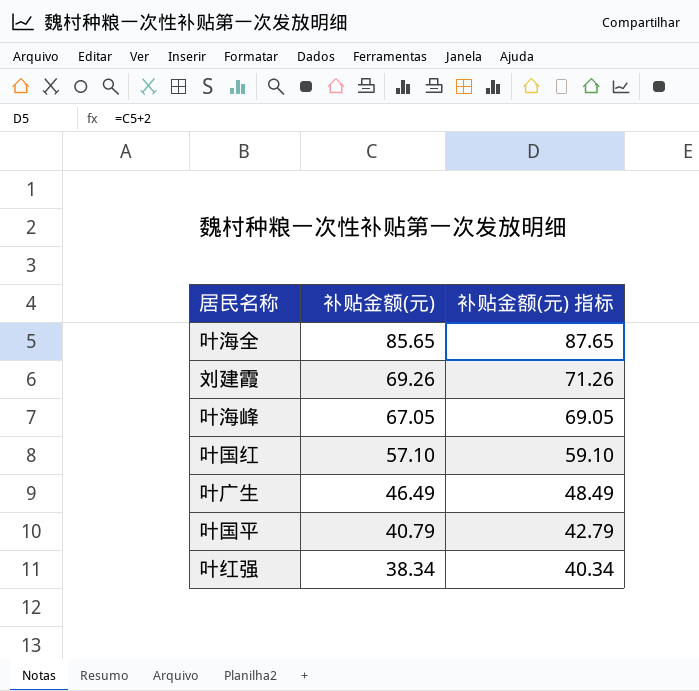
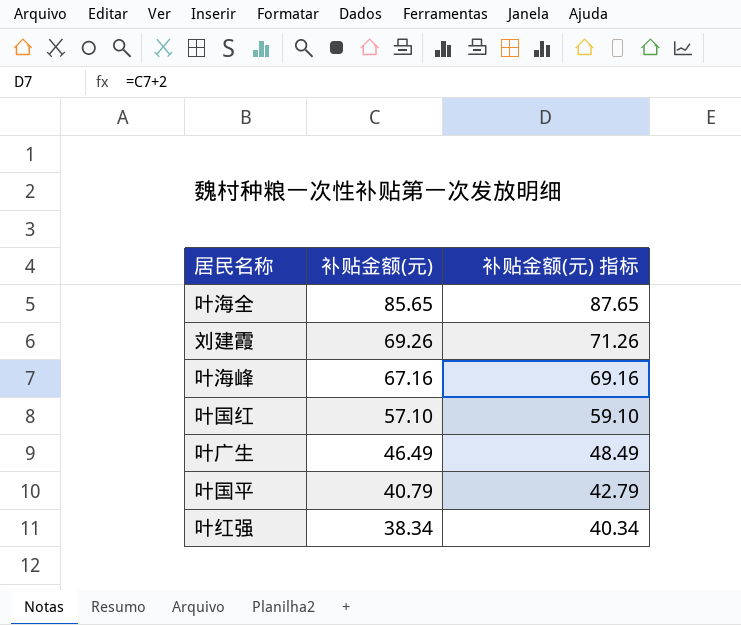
叶海峰 | 补贴金额(元): 67.05 -> 67.16
叶海峰 | 补贴金额(元) 指标: 69.05 -> 69.16

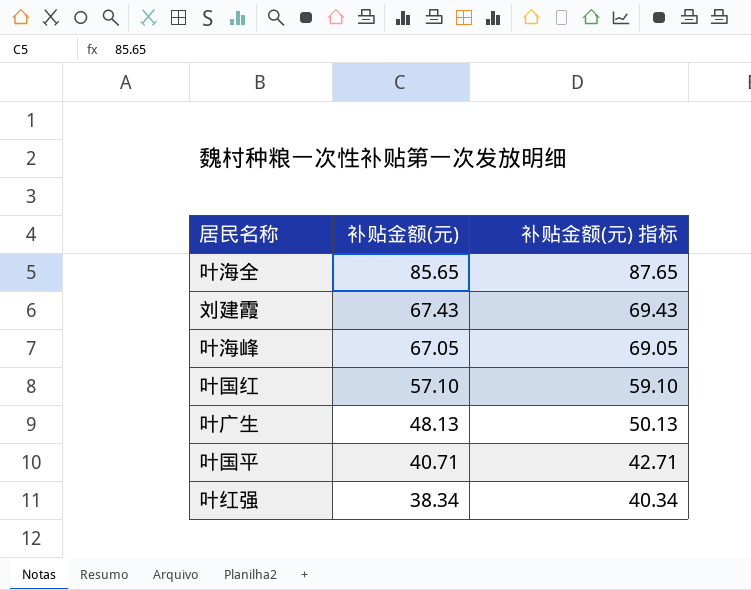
刘建霞 | 补贴金额(元): 69.26 -> 67.43
刘建霞 | 补贴金额(元) 指标: 71.26 -> 69.43
叶海峰 | 补贴金额(元): 67.16 -> 67.05
叶海峰 | 补贴金额(元) 指标: 69.16 -> 69.05
叶广生 | 补贴金额(元): 46.49 -> 48.13
叶广生 | 补贴金额(元) 指标: 48.49 -> 50.13
叶国平 | 补贴金额(元): 40.79 -> 40.71
叶国平 | 补贴金额(元) 指标: 42.79 -> 42.71

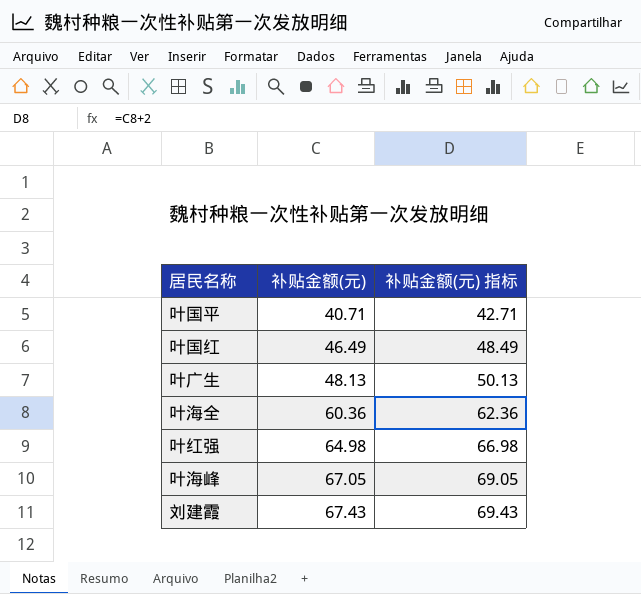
row order: 补贴金额(元) descending -> 补贴金额(元) ascending
叶国红 | 补贴金额(元): 57.10 -> 46.49
叶国红 | 补贴金额(元) 指标: 59.10 -> 48.49
叶海全 | 补贴金额(元): 85.65 -> 60.36
叶海全 | 补贴金额(元) 指标: 87.65 -> 62.36
叶红强 | 补贴金额(元): 38.34 -> 64.98
叶红强 | 补贴金额(元) 指标: 40.34 -> 66.98

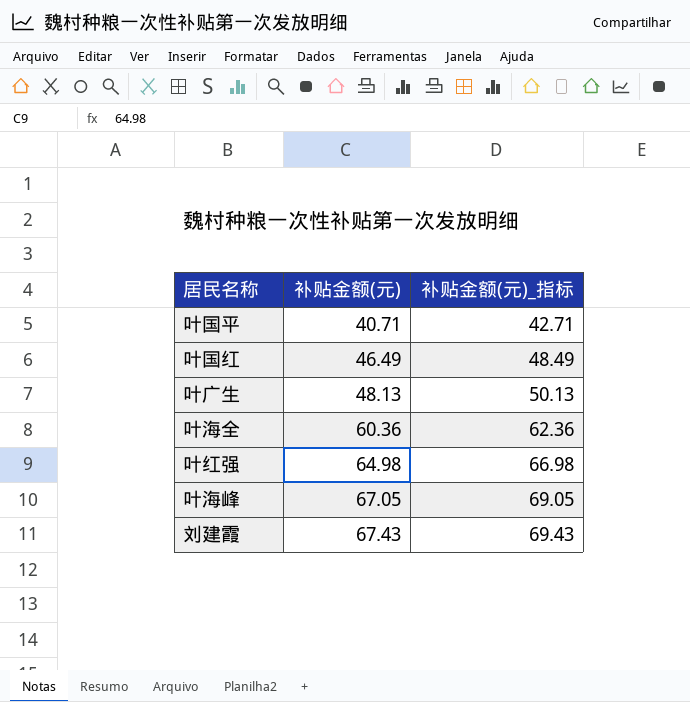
column name: 补贴金额(元) 指标 -> 补贴金额(元)_指标

